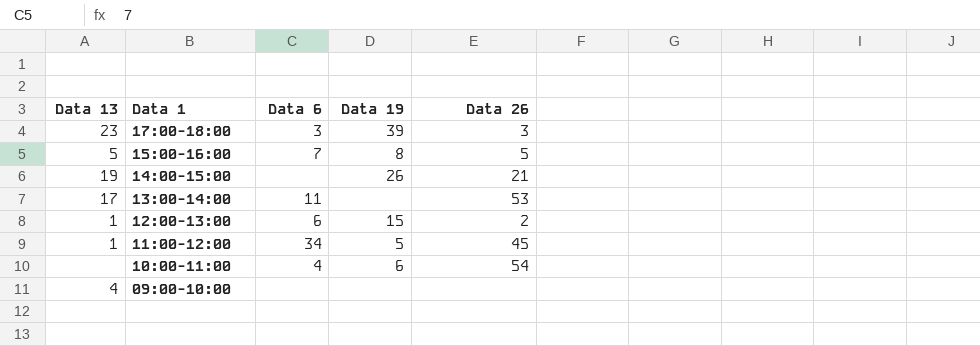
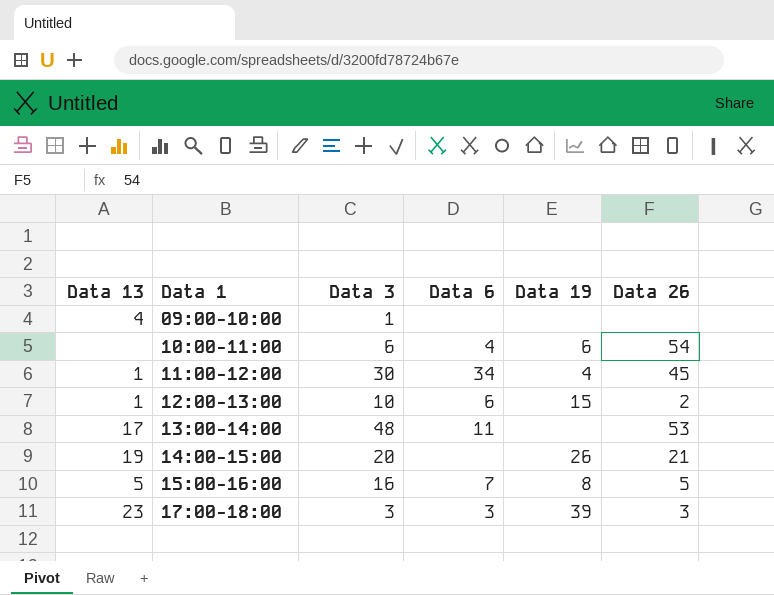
row order: Data 1 descending -> Data 1 ascending
column Data 3 | position: none -> 3
11:00-12:00 | Data 19: 5 -> 4

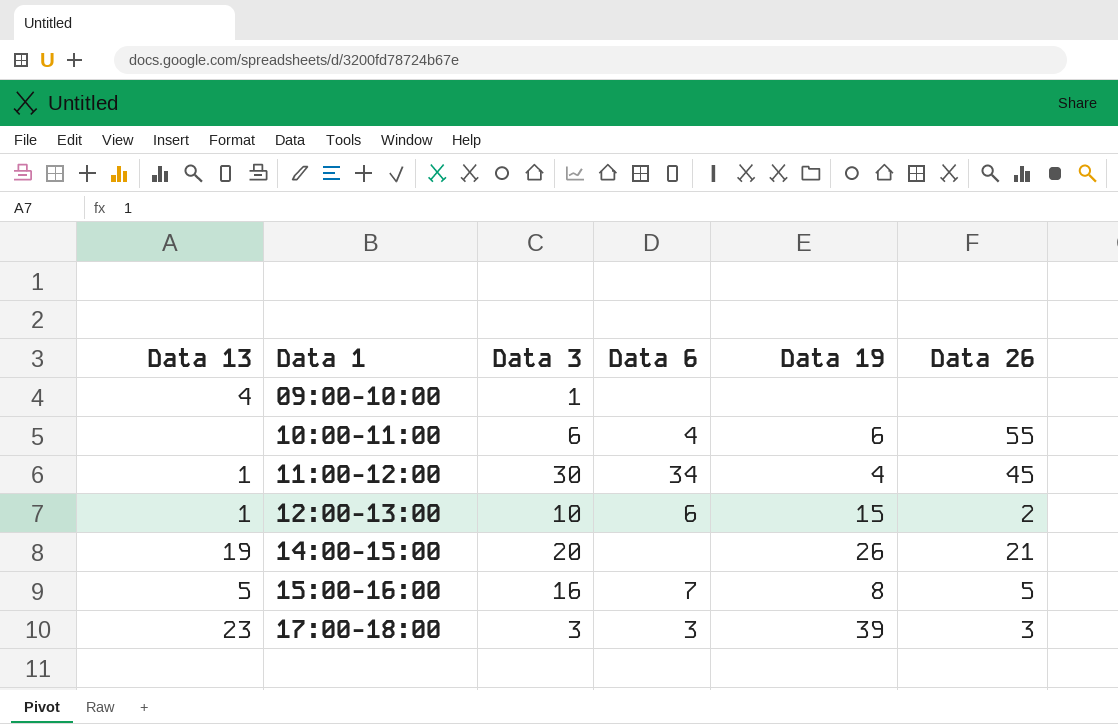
row 13:00-14:00: 17 | 48 | 11 | none | 53 -> none
10:00-11:00 | Data 26: 54 -> 55

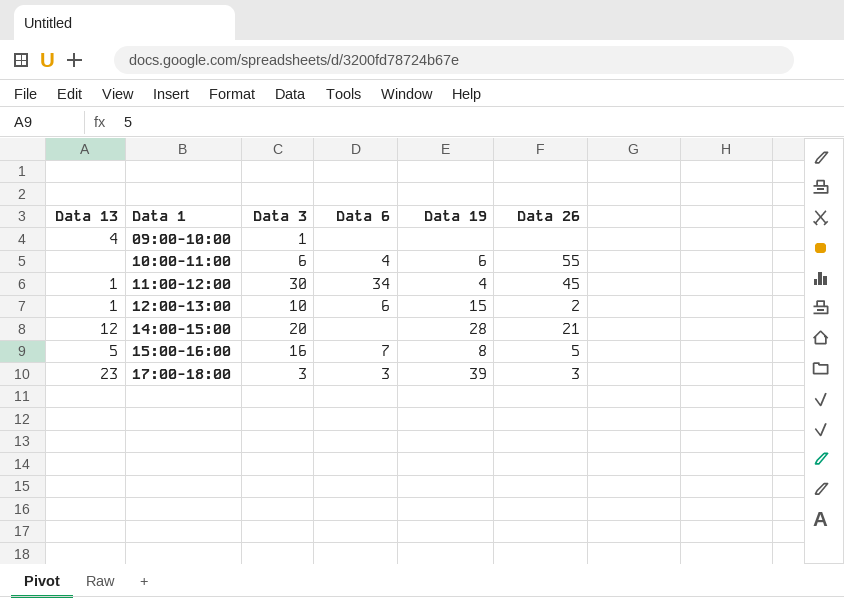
14:00-15:00 | Data 13: 19 -> 12
14:00-15:00 | Data 19: 26 -> 28

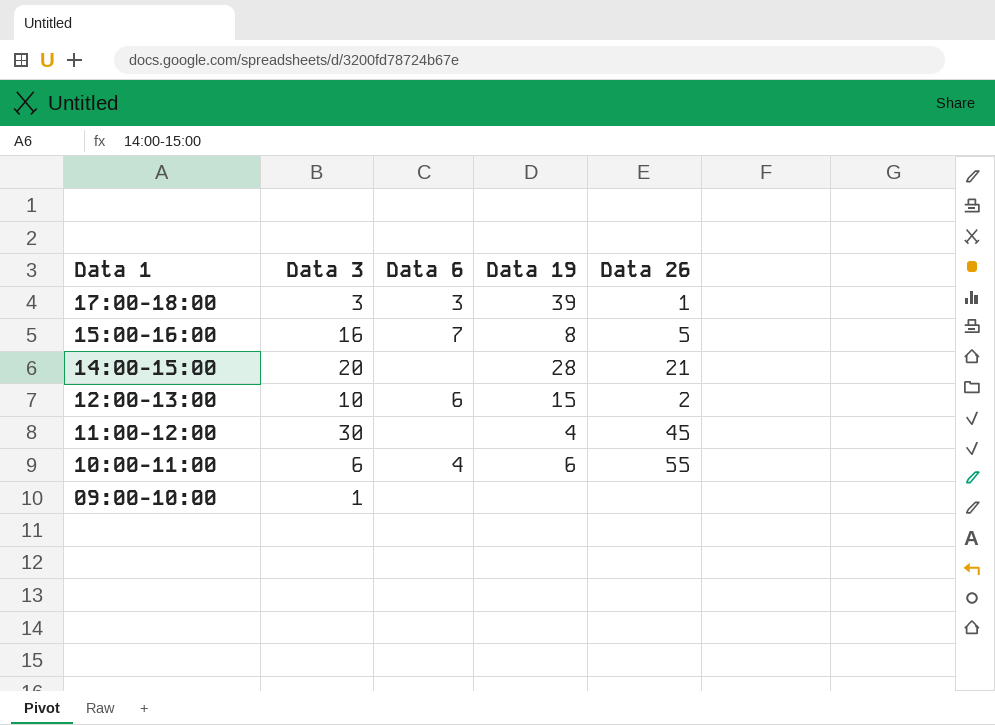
row order: Data 1 ascending -> Data 1 descending
column Data 13 | position: 1 -> none
17:00-18:00 | Data 26: 3 -> 1
11:00-12:00 | Data 6: 34 -> none

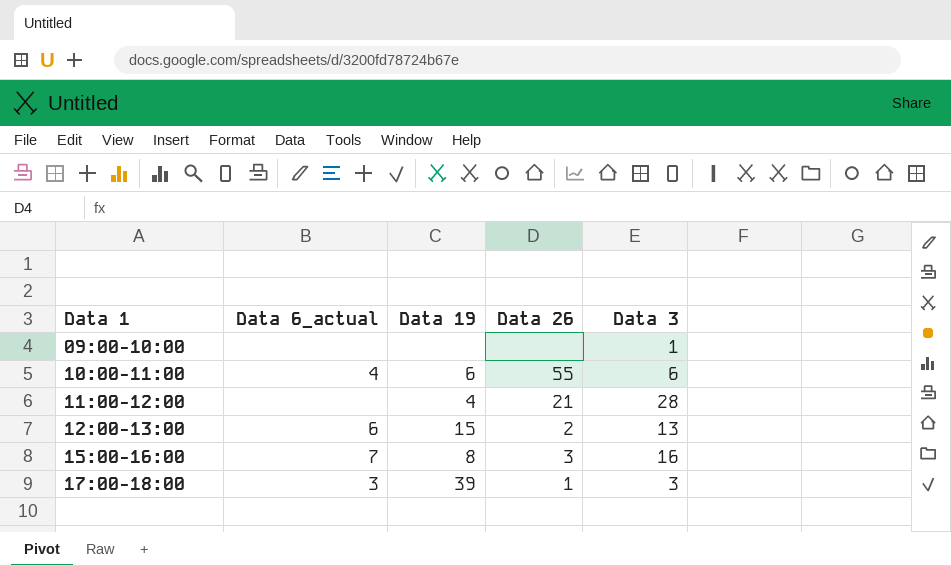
row order: Data 1 descending -> Data 1 ascending
column name: Data 6 -> Data 6_actual
column Data 3 | position: 2 -> 5
row 14:00-15:00: 20 | none | 28 | 21 -> none
11:00-12:00 | Data 26: 45 -> 21
11:00-12:00 | Data 3: 30 -> 28
12:00-13:00 | Data 3: 10 -> 13
15:00-16:00 | Data 26: 5 -> 3

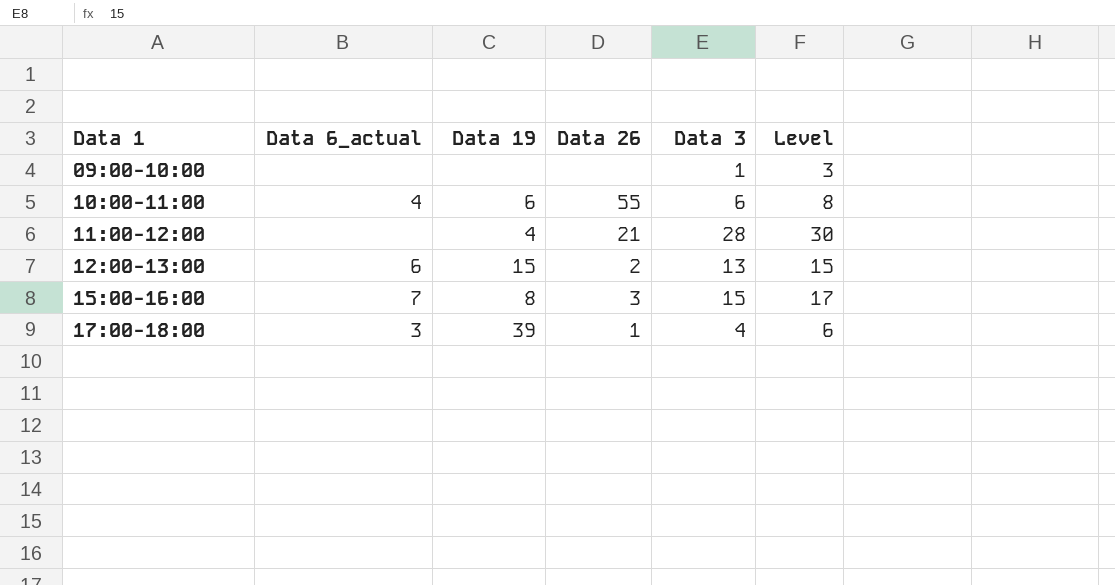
column Level | formula: none -> [Data 3] + 2
15:00-16:00 | Data 3: 16 -> 15
17:00-18:00 | Data 3: 3 -> 4

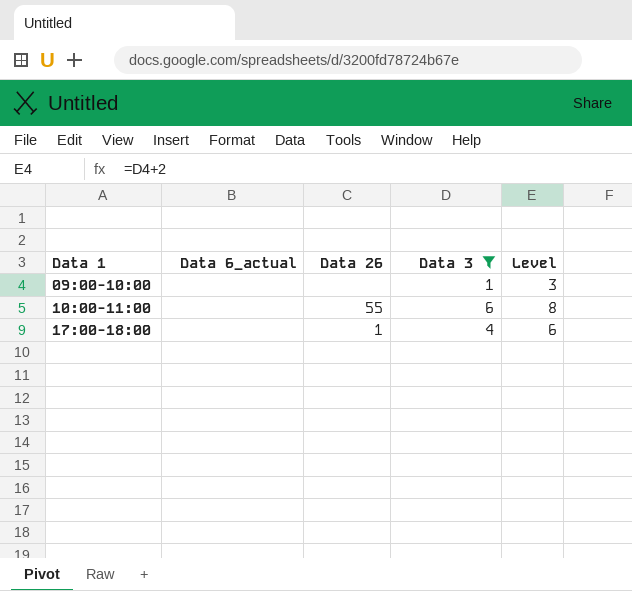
filter: none -> Data 3 <= 6
column Data 19 | position: 3 -> none
10:00-11:00 | Data 6_actual: 4 -> none
17:00-18:00 | Data 6_actual: 3 -> none

